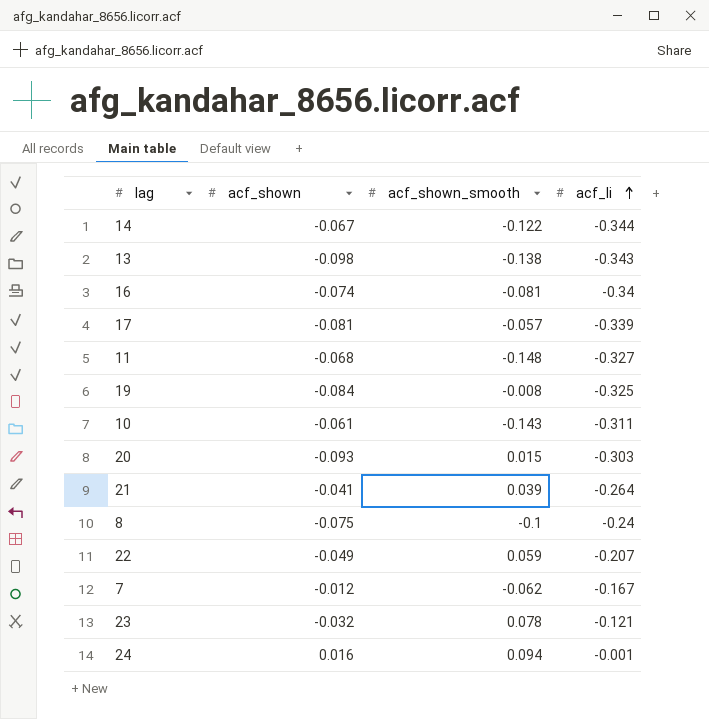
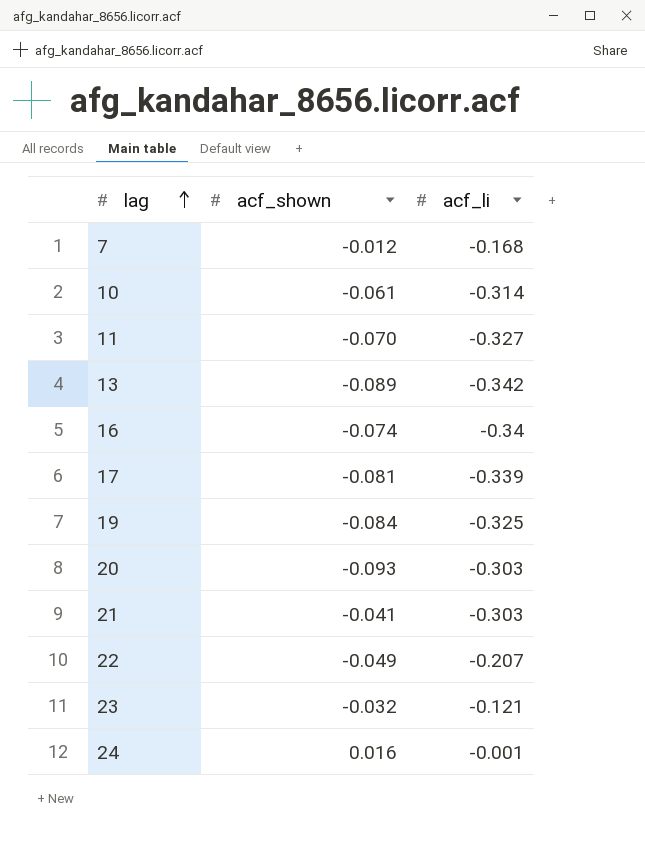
row order: acf_li ascending -> lag ascending
column acf_shown_smooth | position: 3 -> none
row 14: -0.067 | -0.122 | -0.344 -> none
row 8: -0.075 | -0.1 | -0.24 -> none
7 | acf_li: -0.167 -> -0.168
10 | acf_li: -0.311 -> -0.314
11 | acf_shown: -0.068 -> -0.070
13 | acf_shown: -0.098 -> -0.089
13 | acf_li: -0.343 -> -0.342
21 | acf_li: -0.264 -> -0.303

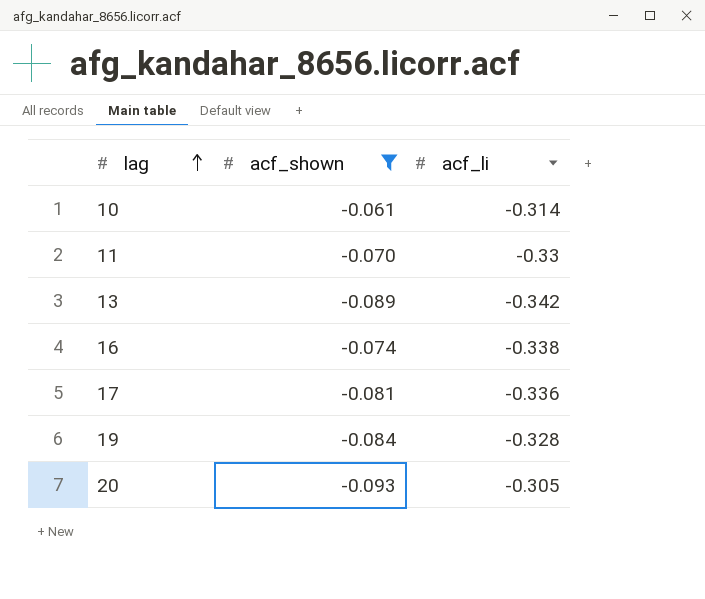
filter: none -> acf_shown <= -0.061
11 | acf_li: -0.327 -> -0.33
16 | acf_li: -0.34 -> -0.338
17 | acf_li: -0.339 -> -0.336
19 | acf_li: -0.325 -> -0.328
20 | acf_li: -0.303 -> -0.305

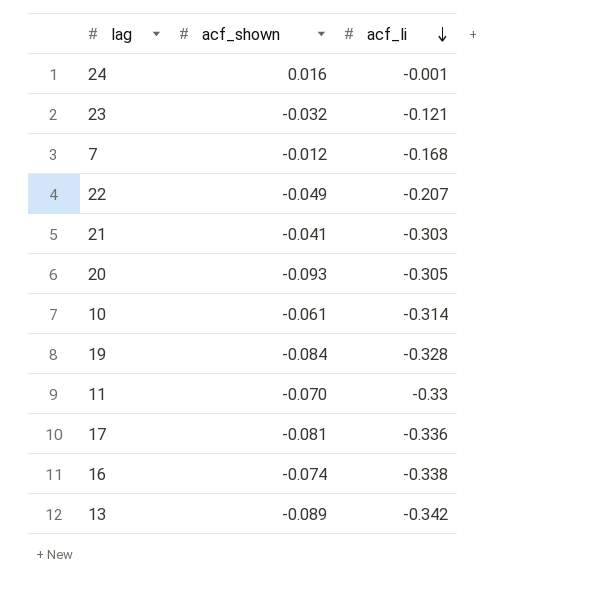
filter: acf_shown <= -0.061 -> none
row order: lag ascending -> acf_li descending

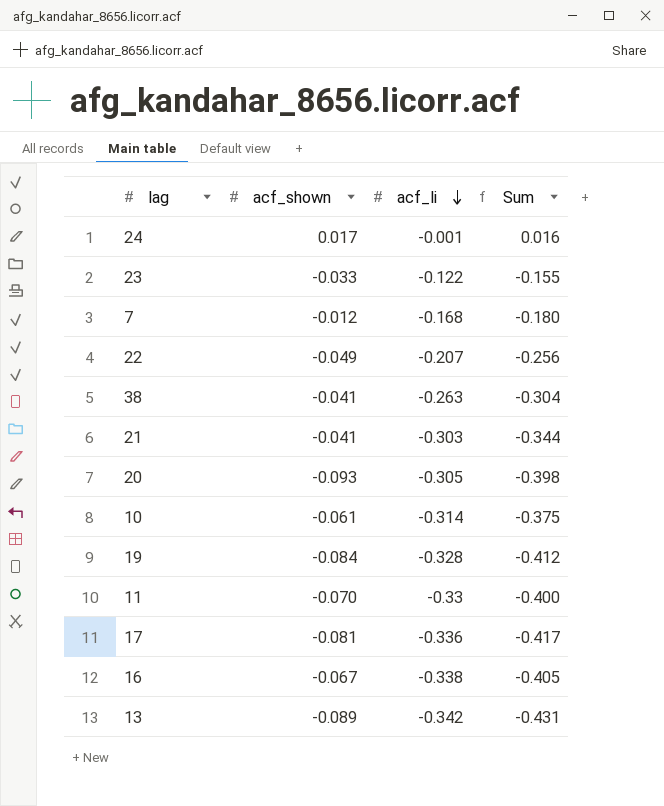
column Sum | formula: none -> [acf_shown] + [acf_li]
24 | acf_shown: 0.016 -> 0.017
23 | acf_shown: -0.032 -> -0.033
23 | acf_li: -0.121 -> -0.122
row 38: none -> -0.041 | -0.263 | -0.304
16 | acf_shown: -0.074 -> -0.067

